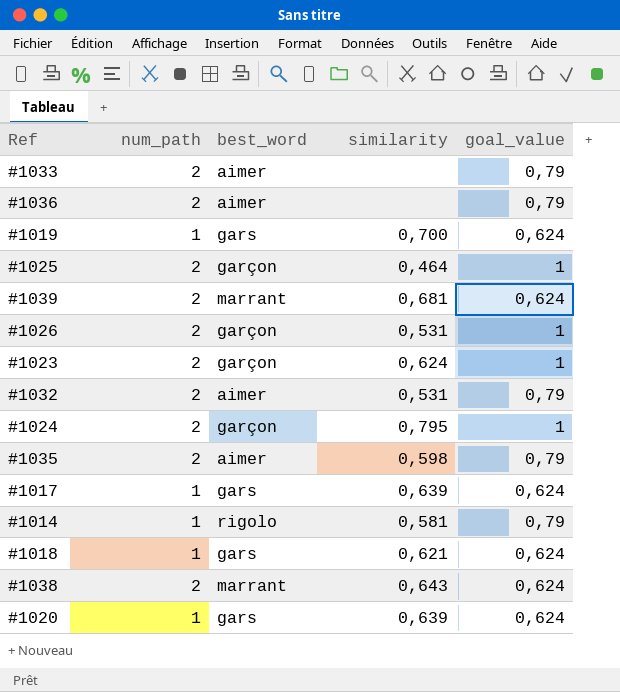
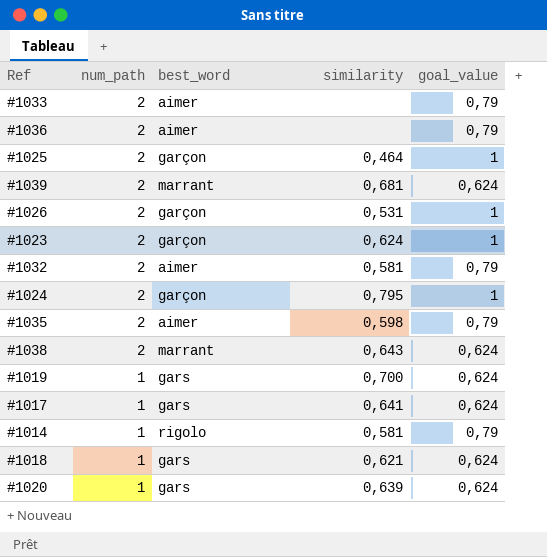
row order: none -> num_path descending
#1032 | similarity: 0,531 -> 0,581
#1017 | similarity: 0,639 -> 0,641

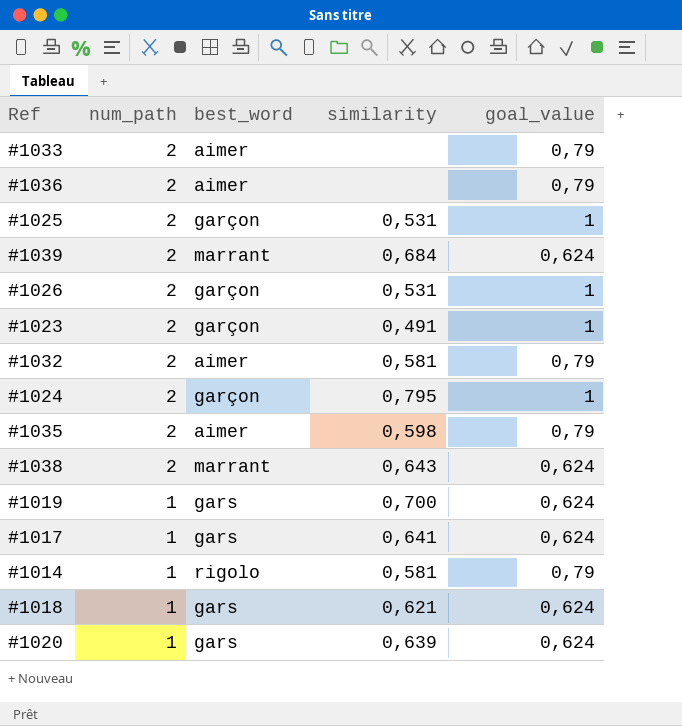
#1025 | similarity: 0,464 -> 0,531
#1039 | similarity: 0,681 -> 0,684
#1023 | similarity: 0,624 -> 0,491

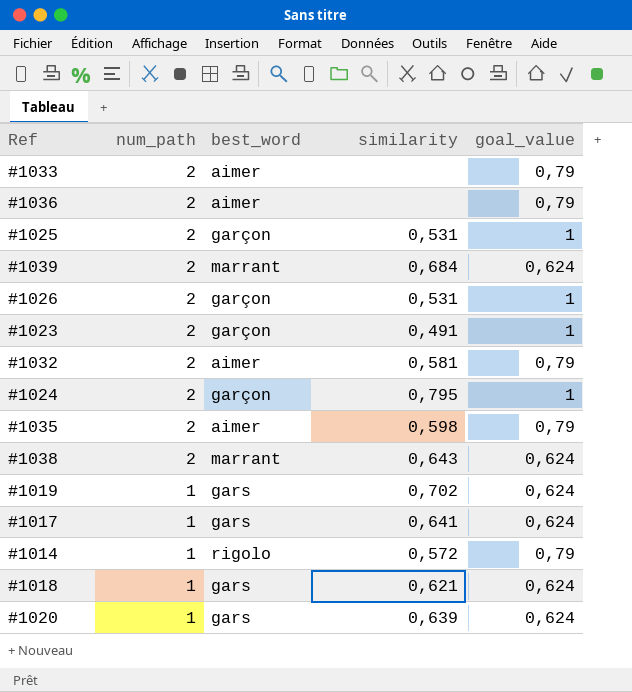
#1019 | similarity: 0,700 -> 0,702
#1014 | similarity: 0,581 -> 0,572

